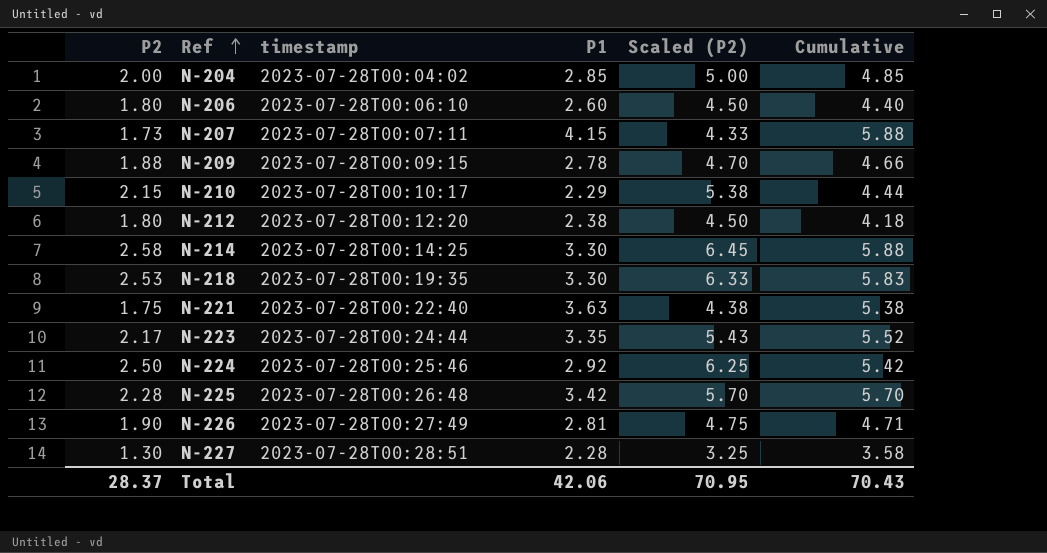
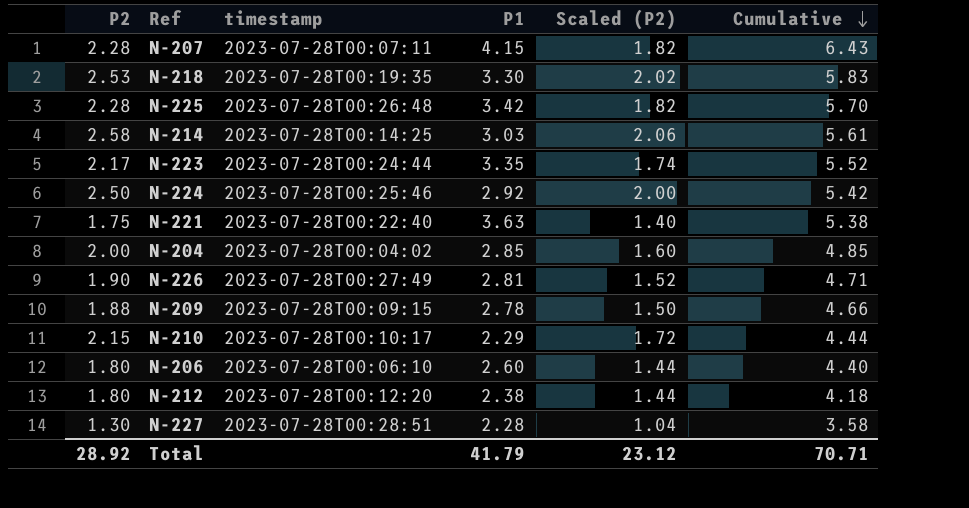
row order: Ref ascending -> Cumulative descending
column Scaled (P2) | formula: [P2] * 2.5 -> [P2] * 0.8
N-207 | P2: 1.73 -> 2.28
N-207 | Cumulative: 5.88 -> 6.43
N-214 | P1: 3.30 -> 3.03
N-214 | Cumulative: 5.88 -> 5.61
Total | P2: 28.37 -> 28.92
Total | P1: 42.06 -> 41.79
Total | Scaled (P2): 70.95 -> 23.12
Total | Cumulative: 70.43 -> 70.71

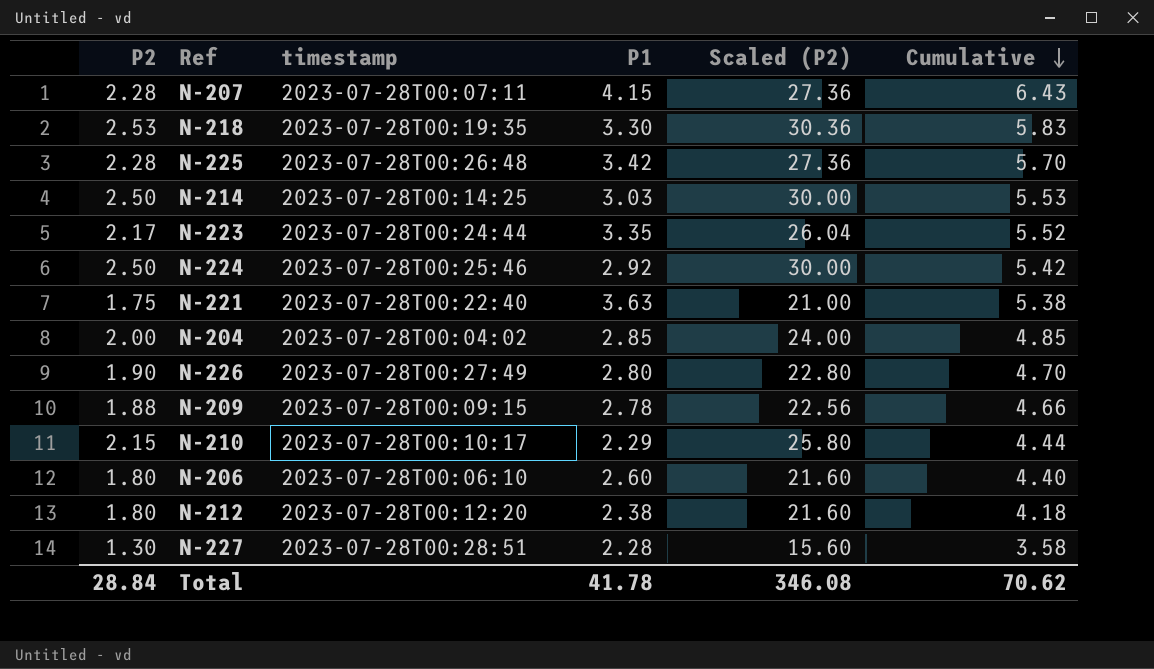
column Scaled (P2) | formula: [P2] * 0.8 -> [P2] * 12
N-214 | P2: 2.58 -> 2.50
N-214 | Cumulative: 5.61 -> 5.53
N-226 | P1: 2.81 -> 2.80
N-226 | Cumulative: 4.71 -> 4.70
Total | P2: 28.92 -> 28.84
Total | P1: 41.79 -> 41.78
Total | Scaled (P2): 23.12 -> 346.08
Total | Cumulative: 70.71 -> 70.62

